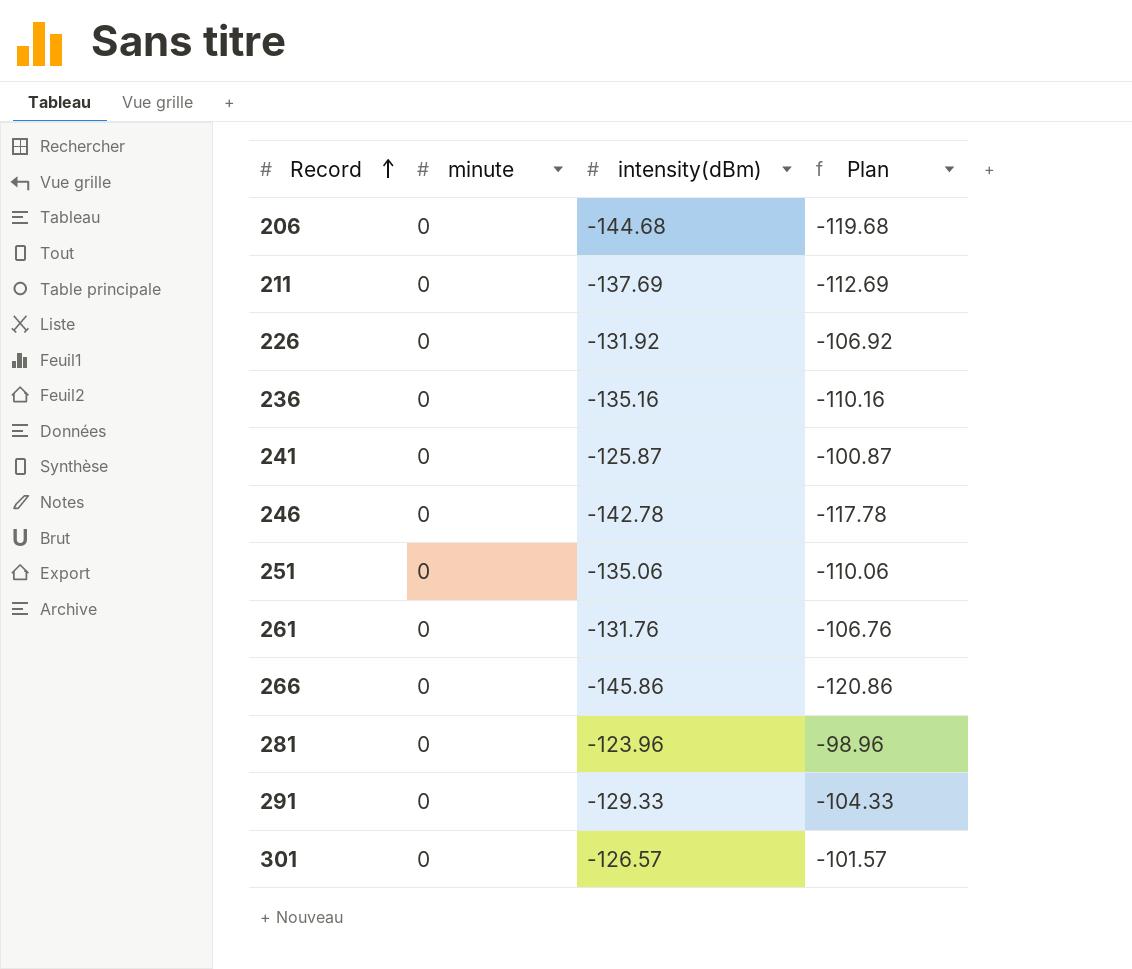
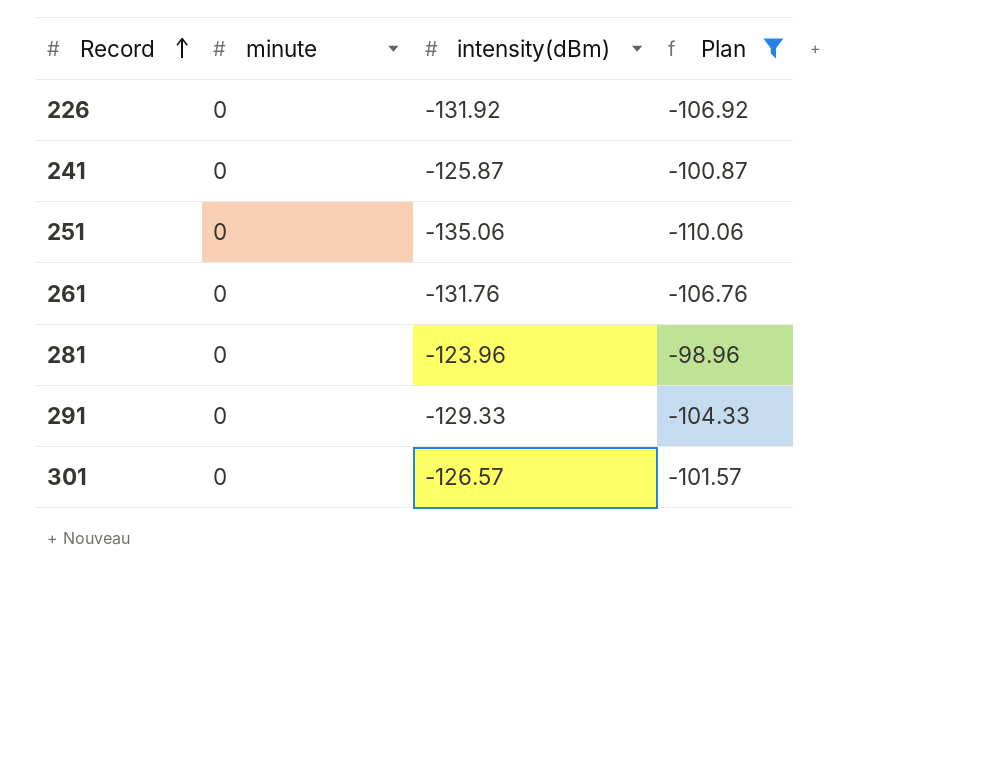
filter: none -> Plan >= -110.06

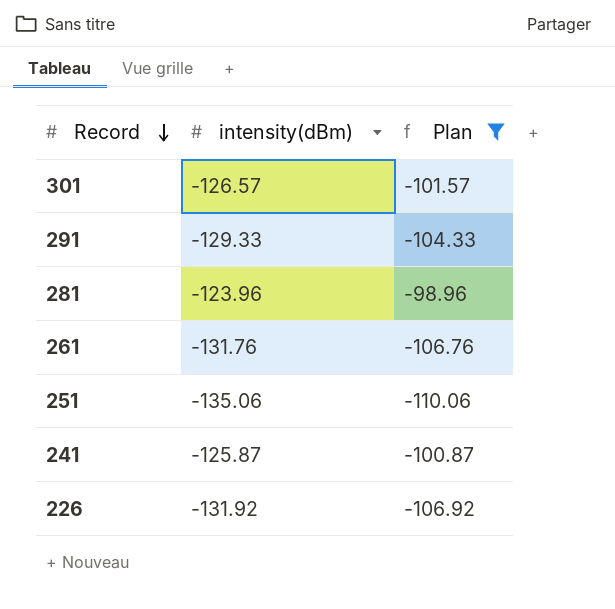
row order: Record ascending -> Record descending
column minute | position: 2 -> none

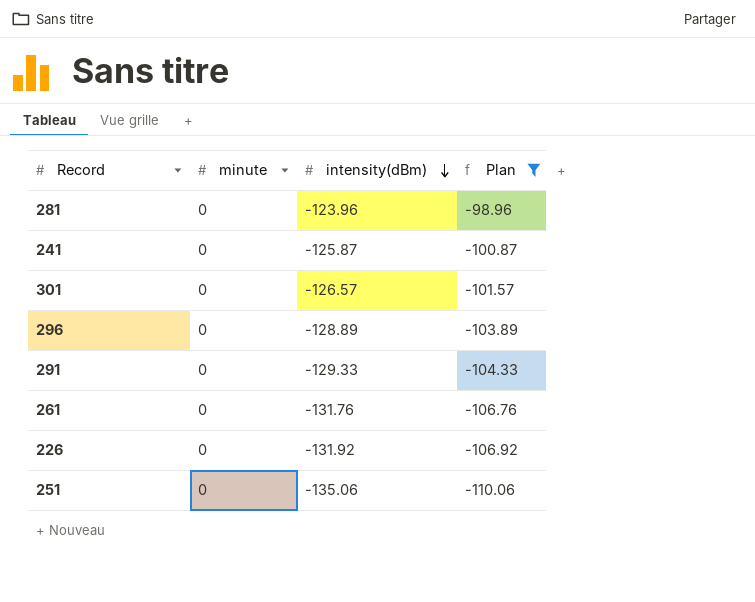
row order: Record descending -> intensity(dBm) descending
column minute | position: none -> 2
row 296: none -> 0 | -128.89 | -103.89

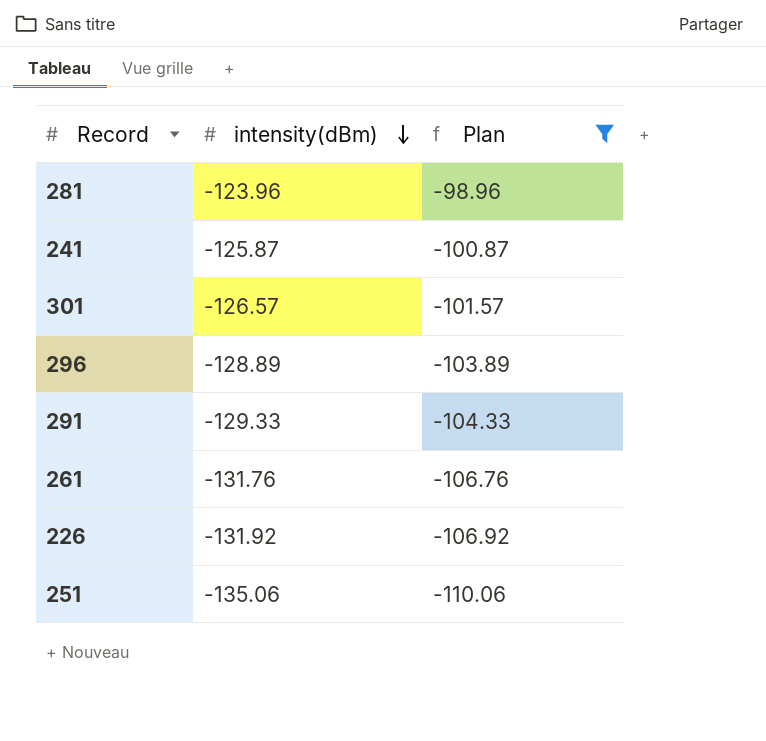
column minute | position: 2 -> none

